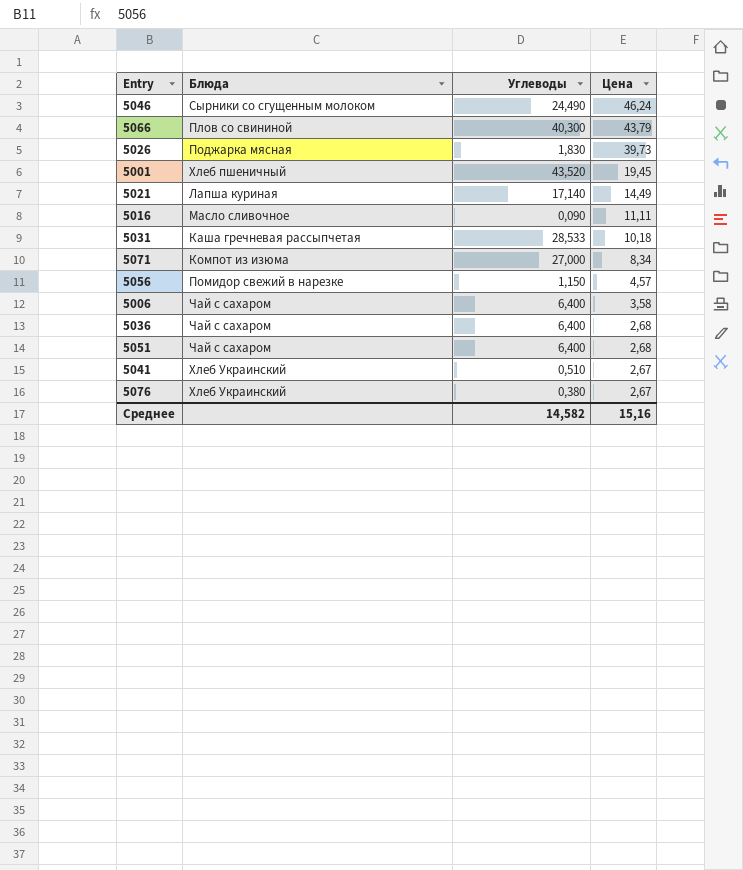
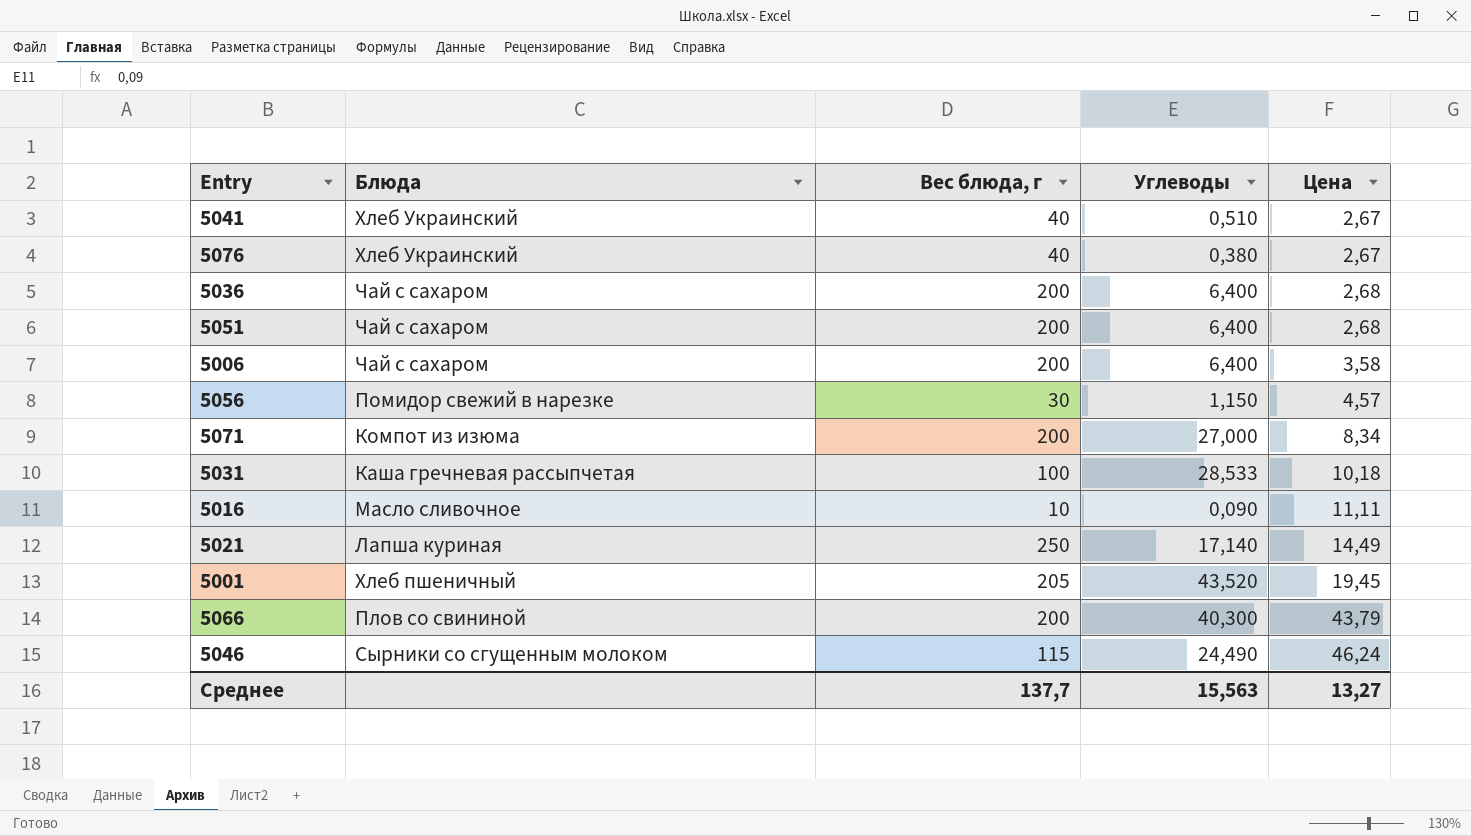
row order: Цена descending -> Цена ascending
column Вес блюда, г | position: none -> 3
row 5026: Поджарка мясная | 1,830 | 39,73 -> none
Среднее | Углеводы: 14,582 -> 15,563
Среднее | Цена: 15,16 -> 13,27

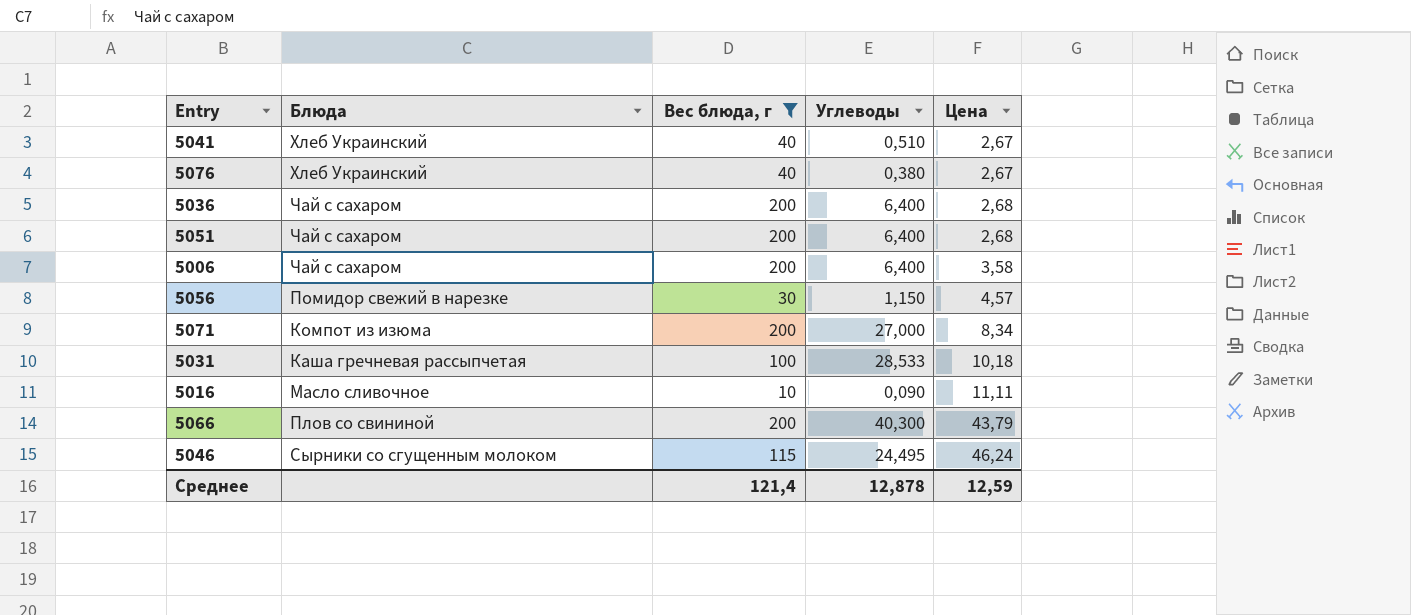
filter: none -> Вес блюда, г <= 200
5046 | Углеводы: 24,490 -> 24,495
Среднее | Вес блюда, г: 137,7 -> 121,4
Среднее | Углеводы: 15,563 -> 12,878
Среднее | Цена: 13,27 -> 12,59

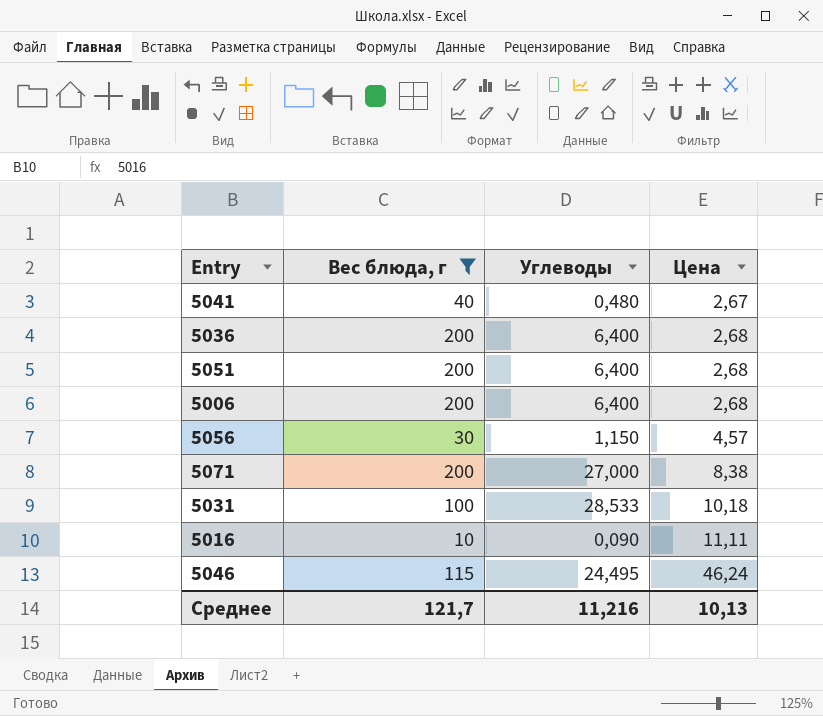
column Блюда | position: 2 -> none
row 5076: Хлеб Украинский | 40 | 0,380 | 2,67 -> none
row 5066: Плов со свининой | 200 | 40,300 | 43,79 -> none
5041 | Углеводы: 0,510 -> 0,480
5006 | Цена: 3,58 -> 2,68
5071 | Цена: 8,34 -> 8,38
Среднее | Вес блюда, г: 121,4 -> 121,7
Среднее | Углеводы: 12,878 -> 11,216
Среднее | Цена: 12,59 -> 10,13

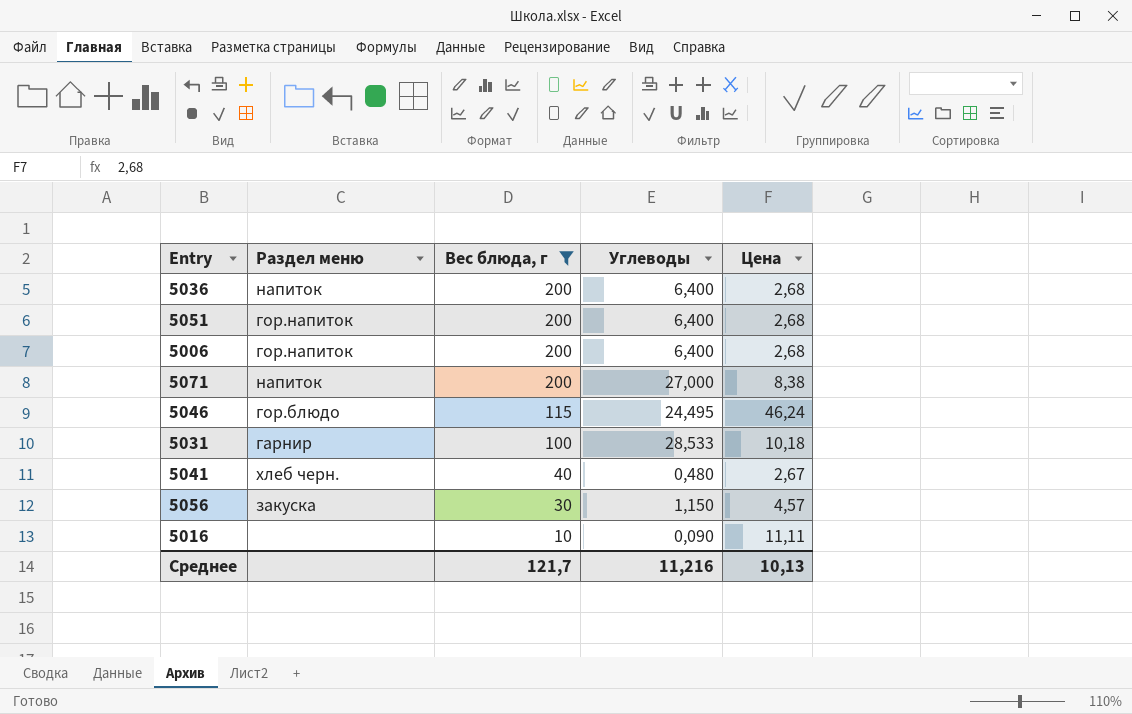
row order: Цена ascending -> Вес блюда, г descending
column Раздел меню | position: none -> 2

